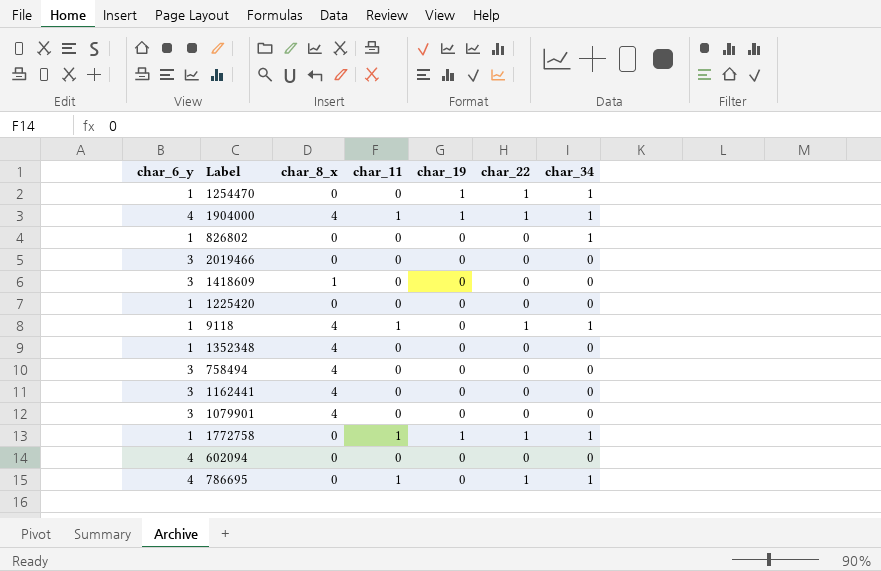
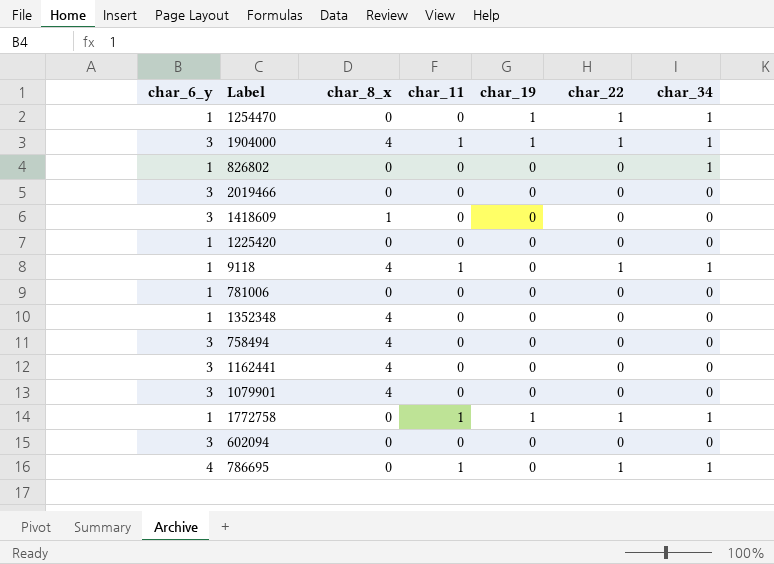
1904000 | char_6_y: 4 -> 3
row 781006: none -> 1 | 0 | 0 | 0 | 0 | 0
602094 | char_6_y: 4 -> 3

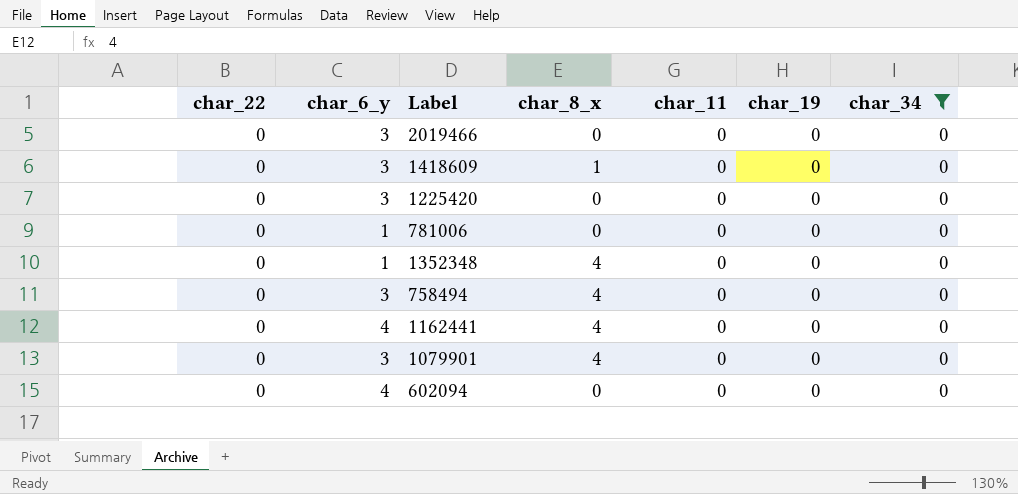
filter: none -> char_34 = 0
column char_22 | position: 6 -> 1
1225420 | char_6_y: 1 -> 3
1162441 | char_6_y: 3 -> 4
602094 | char_6_y: 3 -> 4

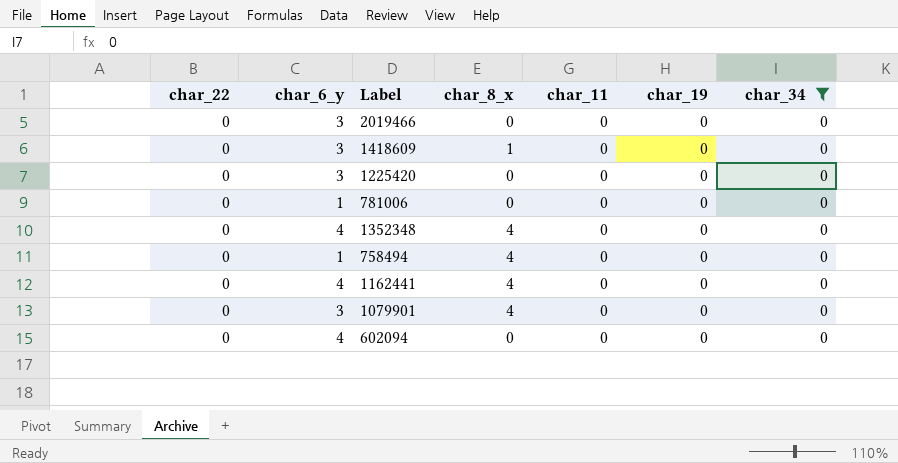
1352348 | char_6_y: 1 -> 4
758494 | char_6_y: 3 -> 1

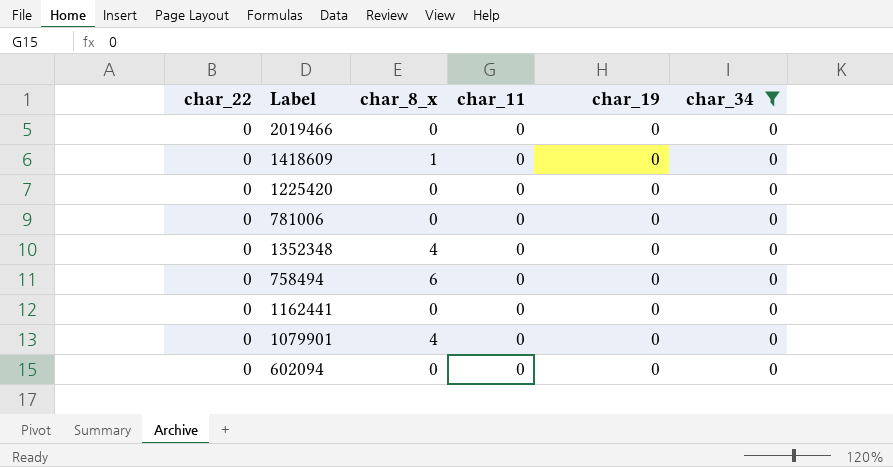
column char_6_y | position: 2 -> none
758494 | char_8_x: 4 -> 6
1162441 | char_8_x: 4 -> 0

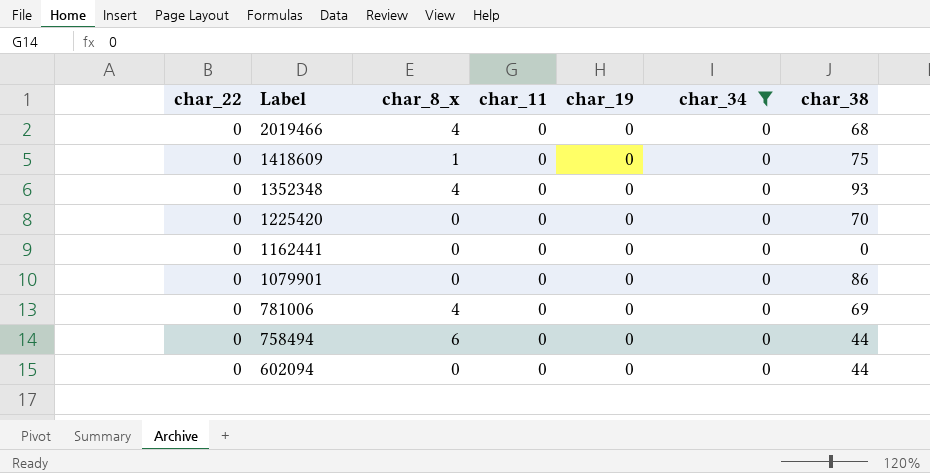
row order: none -> Label descending
column char_38 | position: none -> 7
2019466 | char_8_x: 0 -> 4
1079901 | char_8_x: 4 -> 0
781006 | char_8_x: 0 -> 4

